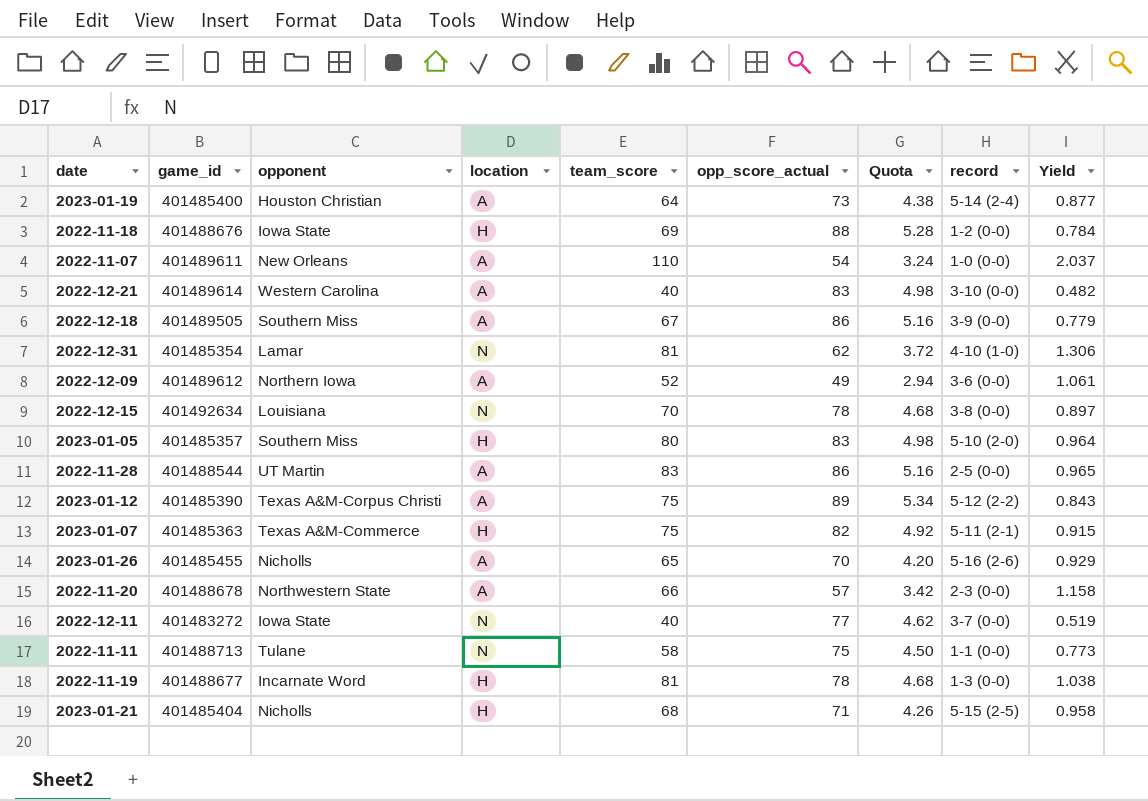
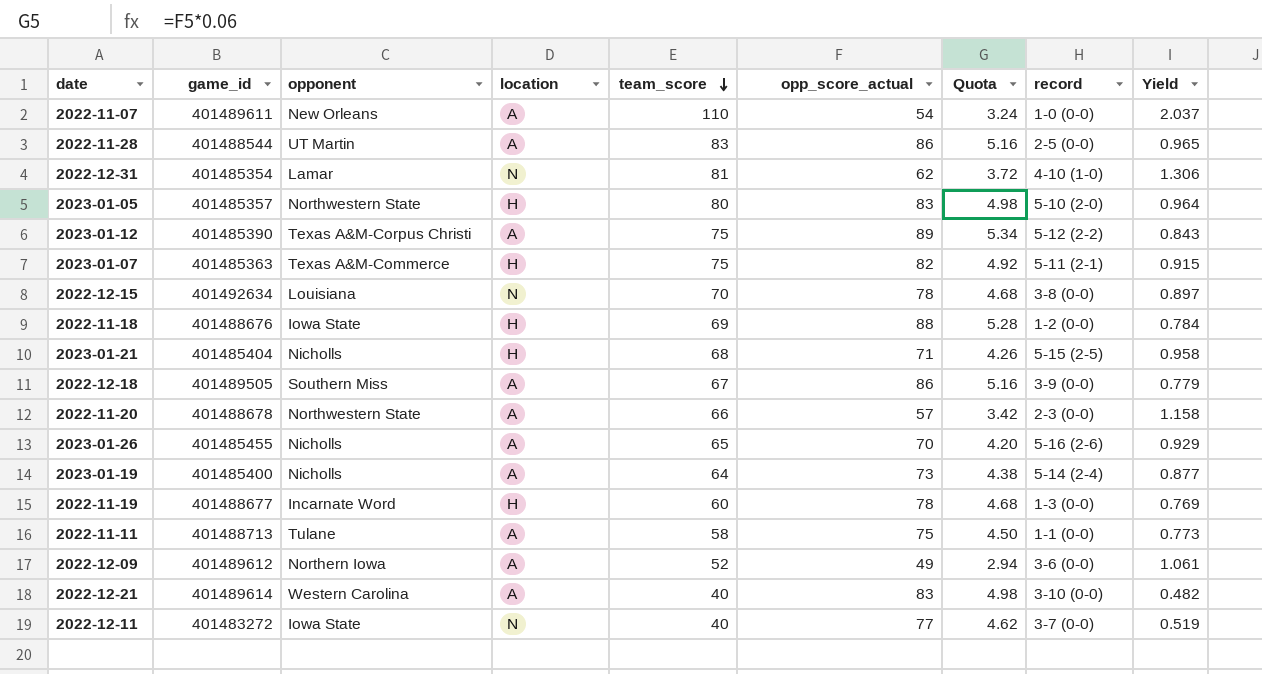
row order: none -> team_score descending
2023-01-05 | opponent: Southern Miss -> Northwestern State
2023-01-19 | opponent: Houston Christian -> Nicholls
2022-11-19 | team_score: 81 -> 60
2022-11-19 | Yield: 1.038 -> 0.769
2022-11-11 | location: N -> A

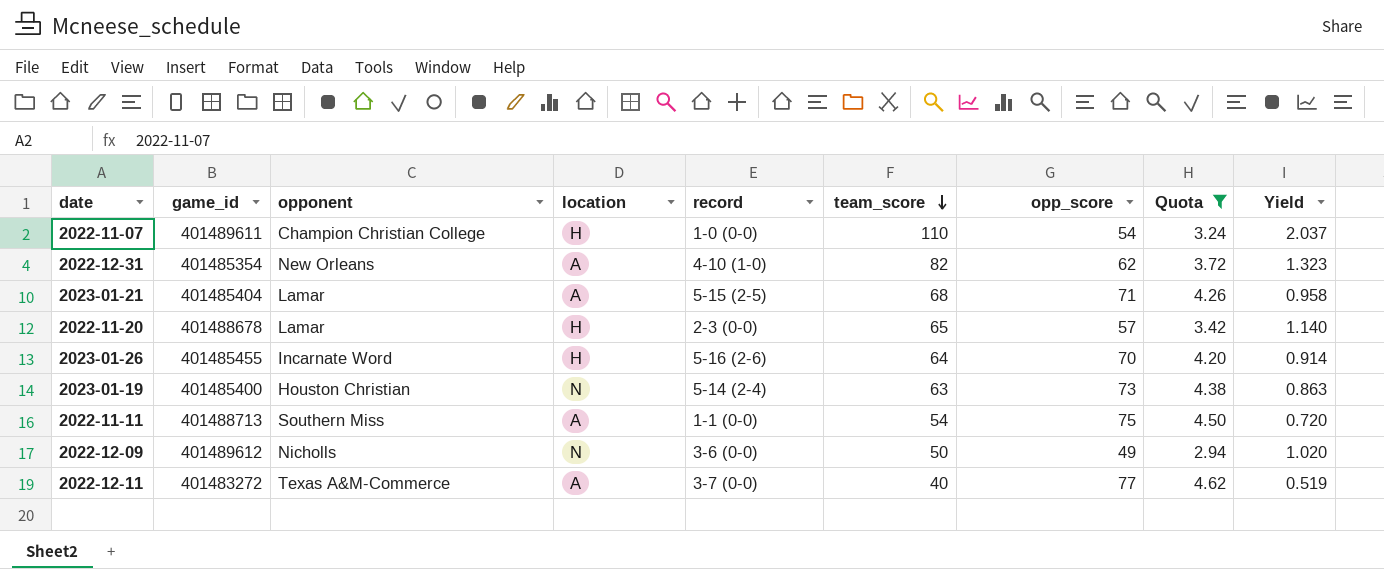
filter: none -> Quota <= 4.62
column record | position: 8 -> 5
column name: opp_score_actual -> opp_score
2022-11-07 | opponent: New Orleans -> Champion Christian College
2022-11-07 | location: A -> H
2022-12-31 | opponent: Lamar -> New Orleans
2022-12-31 | location: N -> A
2022-12-31 | team_score: 81 -> 82
2022-12-31 | Yield: 1.306 -> 1.323
2023-01-21 | opponent: Nicholls -> Lamar
2023-01-21 | location: H -> A
2022-11-20 | opponent: Northwestern State -> Lamar
2022-11-20 | location: A -> H
2022-11-20 | team_score: 66 -> 65
2022-11-20 | Yield: 1.158 -> 1.140
2023-01-26 | opponent: Nicholls -> Incarnate Word
2023-01-26 | location: A -> H
2023-01-26 | team_score: 65 -> 64
2023-01-26 | Yield: 0.929 -> 0.914
2023-01-19 | opponent: Nicholls -> Houston Christian
2023-01-19 | location: A -> N
2023-01-19 | team_score: 64 -> 63
2023-01-19 | Yield: 0.877 -> 0.863
2022-11-11 | opponent: Tulane -> Southern Miss
2022-11-11 | team_score: 58 -> 54
2022-11-11 | Yield: 0.773 -> 0.720
2022-12-09 | opponent: Northern Iowa -> Nicholls
2022-12-09 | location: A -> N
2022-12-09 | team_score: 52 -> 50
2022-12-09 | Yield: 1.061 -> 1.020
2022-12-11 | opponent: Iowa State -> Texas A&M-Commerce
2022-12-11 | location: N -> A

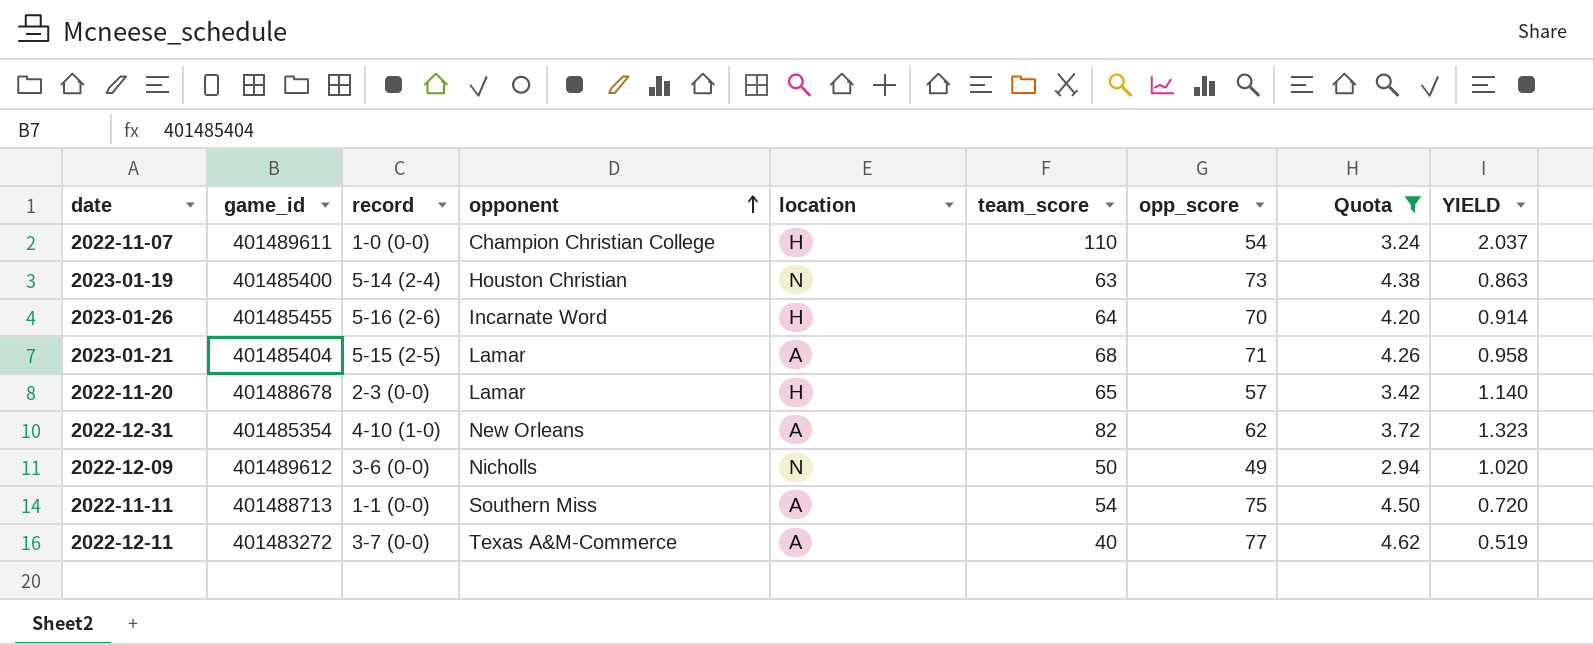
row order: team_score descending -> opponent ascending
column record | position: 5 -> 3
column name: Yield -> YIELD

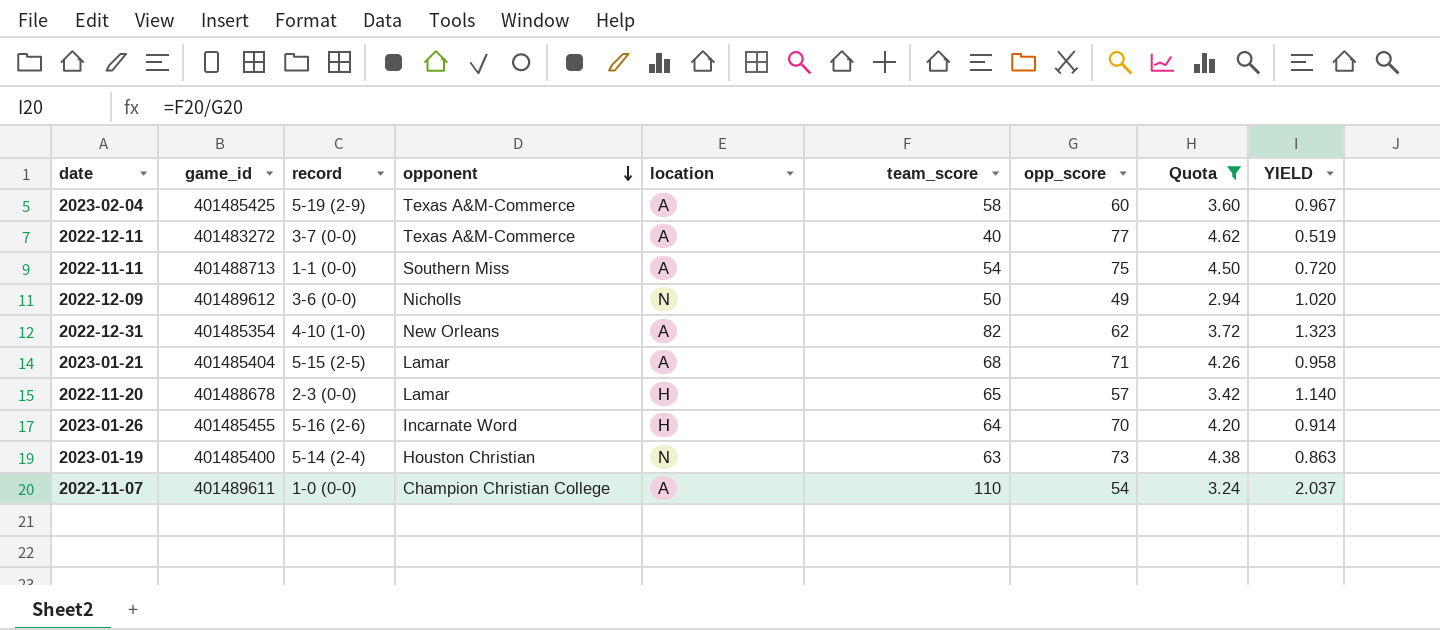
row order: opponent ascending -> opponent descending
row 2023-02-04: none -> 401485425 | 5-19 (2-9) | Texas A&M-Commerce | A | 58 | 60 | 3.60 | 0.967
2022-11-07 | location: H -> A

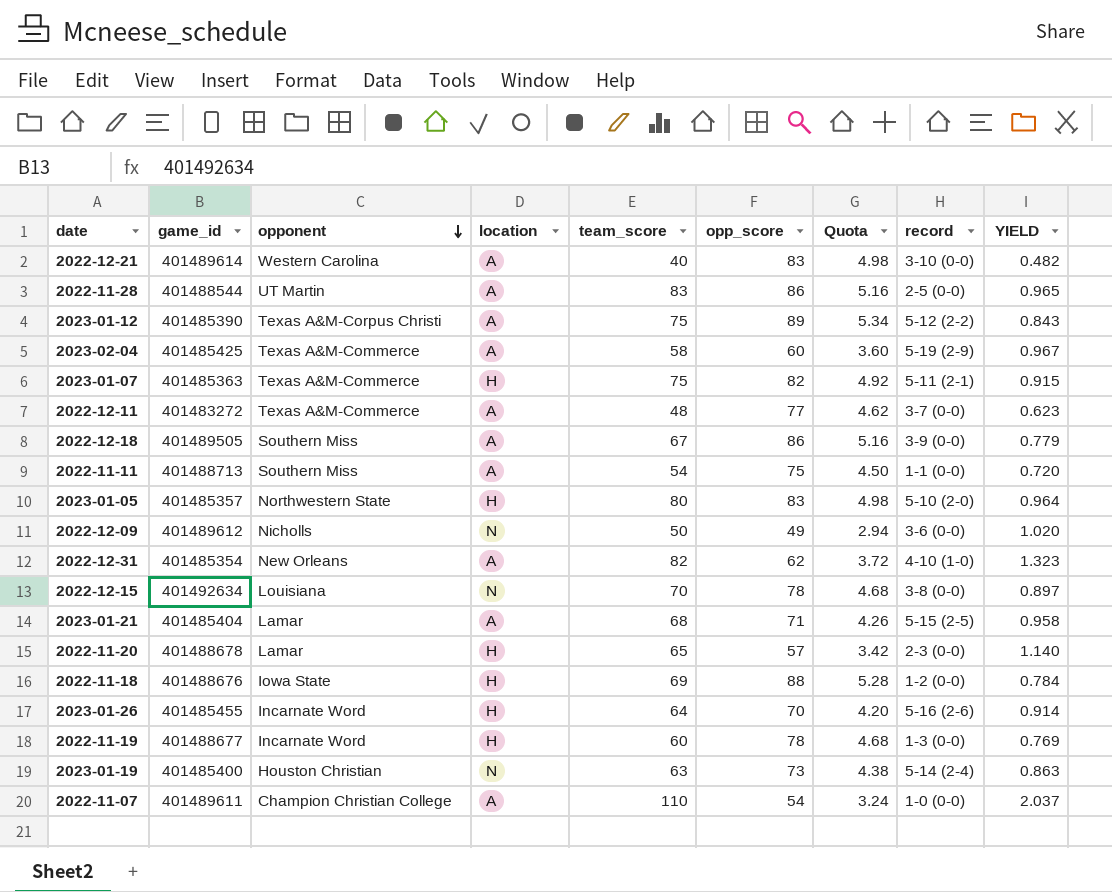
filter: Quota <= 4.62 -> none
column record | position: 3 -> 8
2022-12-11 | team_score: 40 -> 48
2022-12-11 | YIELD: 0.519 -> 0.623

